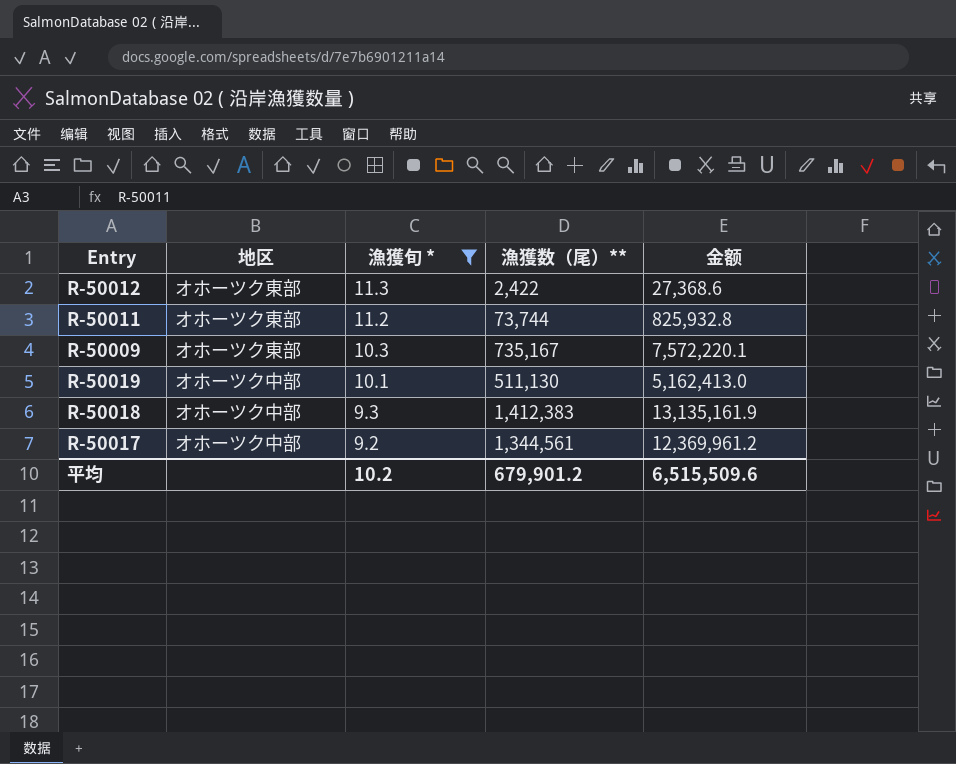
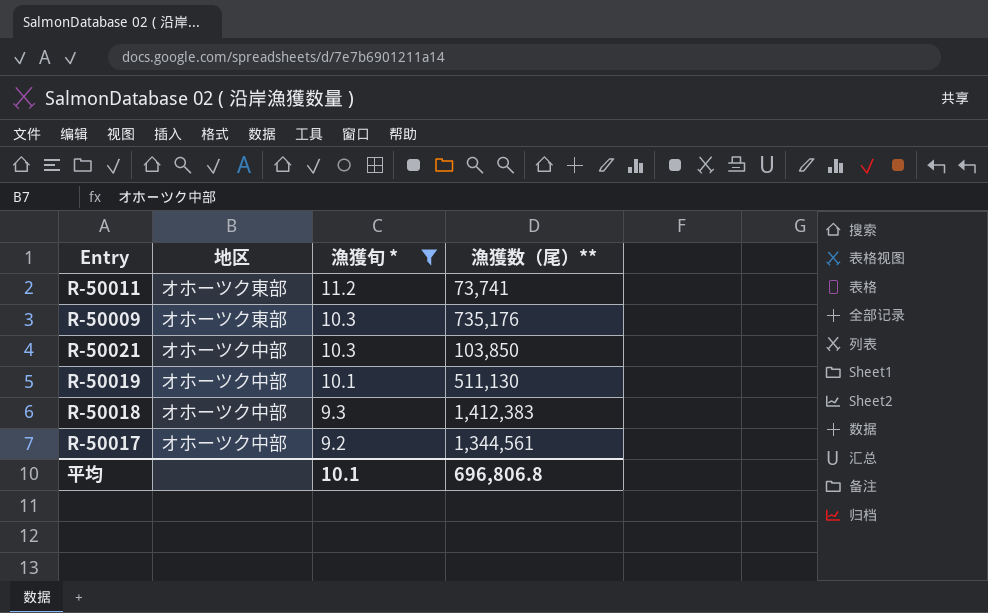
column 金额 | formula: [漁獲旬 *] * [漁獲数（尾）**] -> none
row R-50012: オホーツク東部 | 11.3 | 2,422 | 27,368.6 -> none
R-50011 | 漁獲数（尾）**: 73,744 -> 73,741
R-50009 | 漁獲数（尾）**: 735,167 -> 735,176
row R-50021: none -> オホーツク中部 | 10.3 | 103,850
平均 | 漁獲旬 *: 10.2 -> 10.1
平均 | 漁獲数（尾）**: 679,901.2 -> 696,806.8

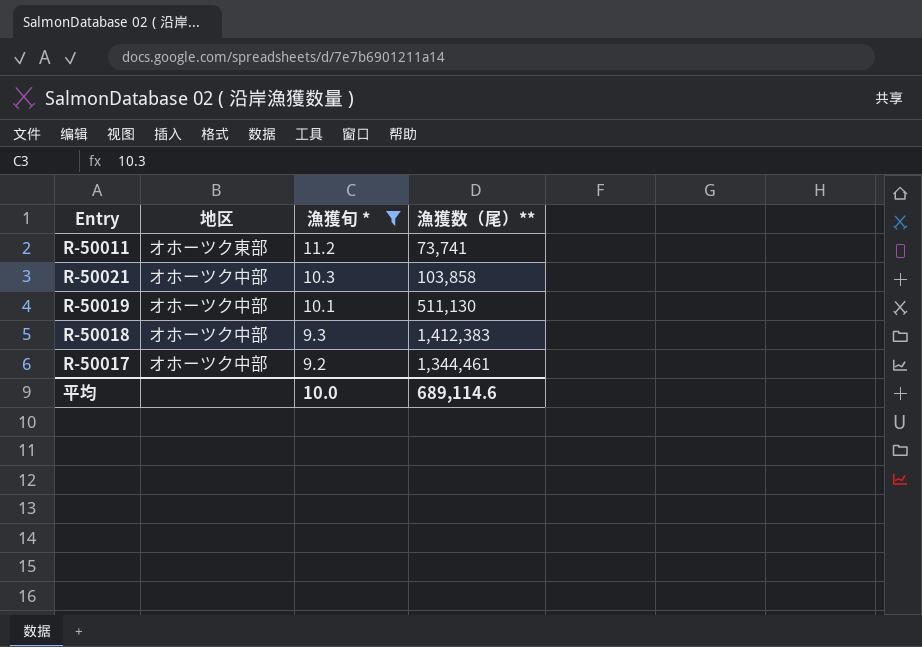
row R-50009: オホーツク東部 | 10.3 | 735,176 -> none
R-50021 | 漁獲数（尾）**: 103,850 -> 103,858
R-50017 | 漁獲数（尾）**: 1,344,561 -> 1,344,461
平均 | 漁獲旬 *: 10.1 -> 10.0
平均 | 漁獲数（尾）**: 696,806.8 -> 689,114.6

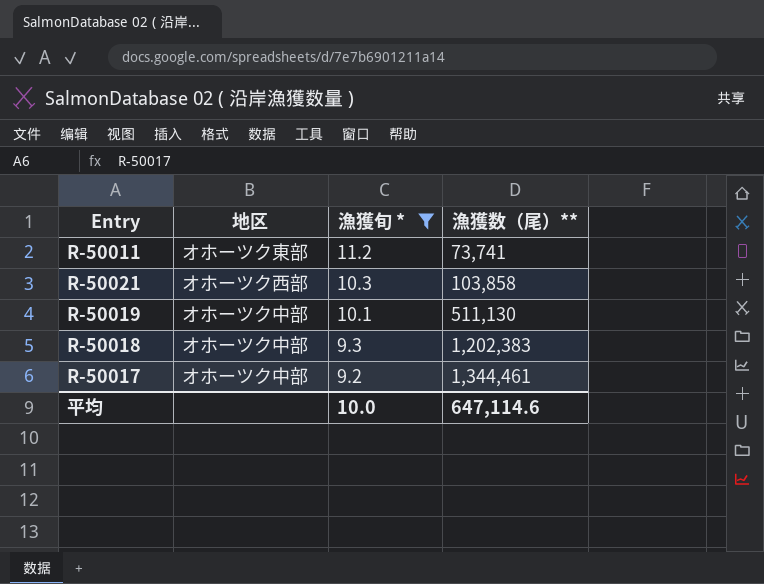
R-50021 | 地区: オホーツク中部 -> オホーツク西部
R-50018 | 漁獲数（尾）**: 1,412,383 -> 1,202,383
平均 | 漁獲数（尾）**: 689,114.6 -> 647,114.6

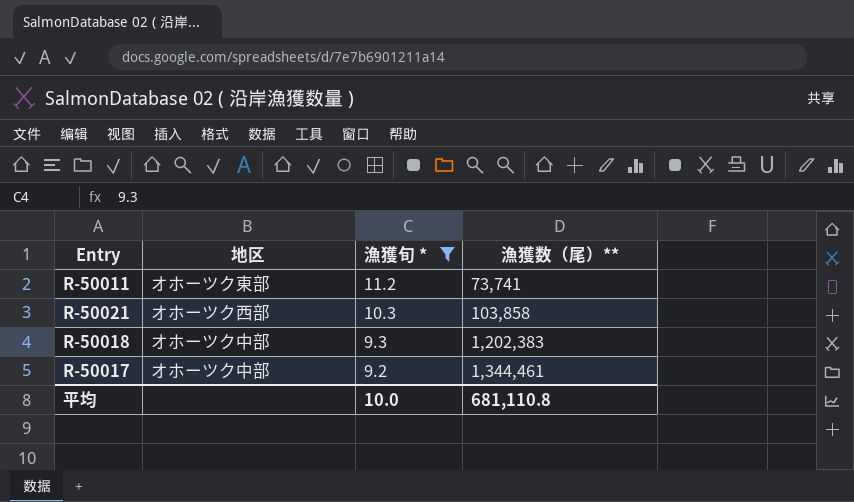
row R-50019: オホーツク中部 | 10.1 | 511,130 -> none
平均 | 漁獲数（尾）**: 647,114.6 -> 681,110.8

